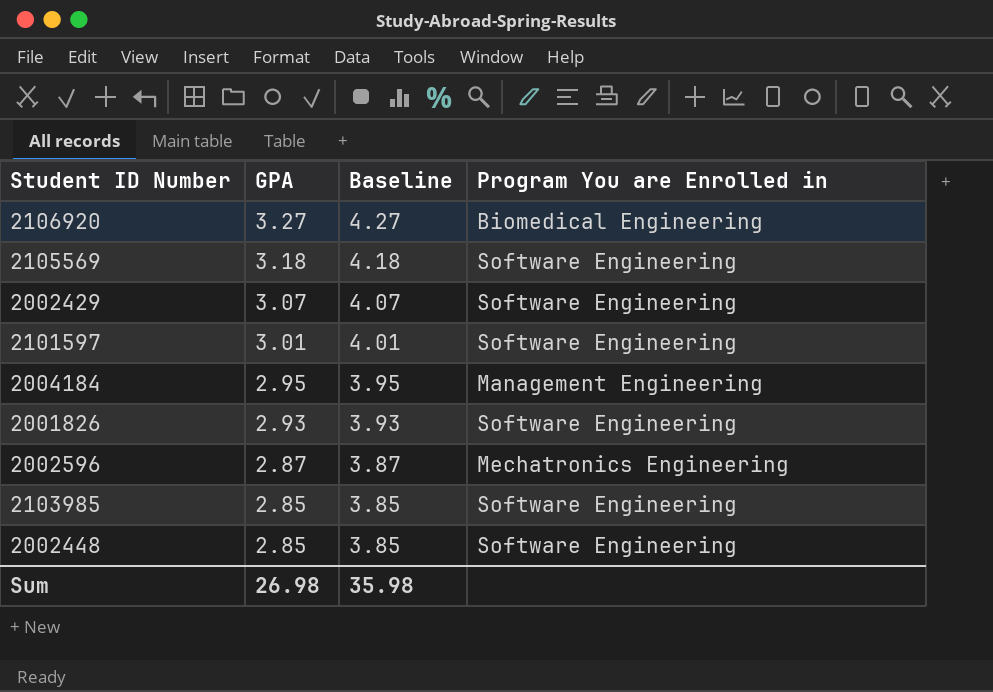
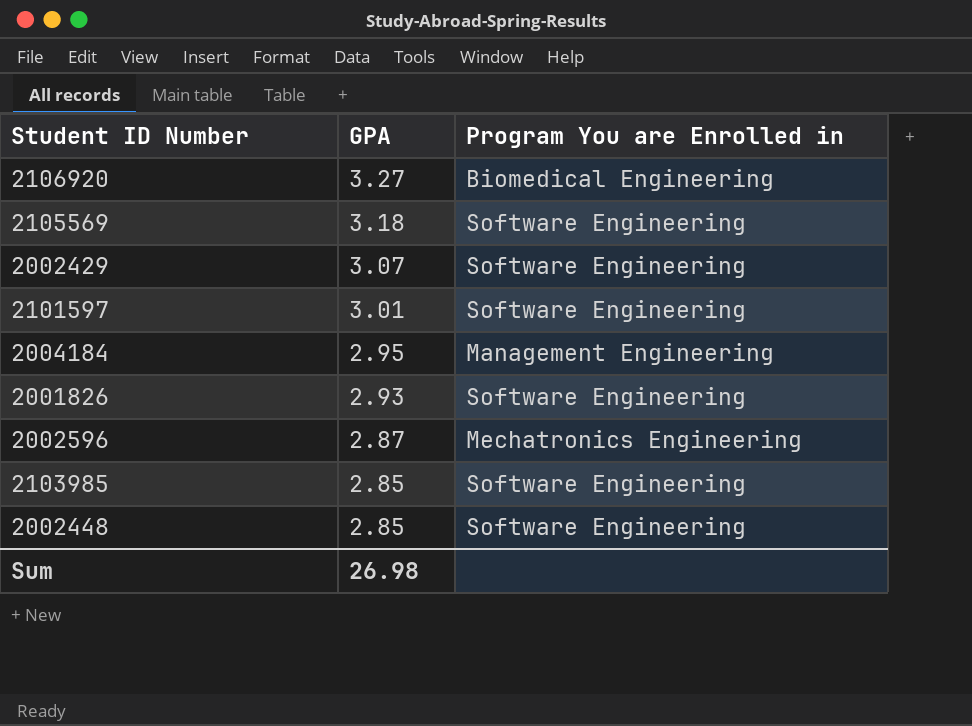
column Baseline | formula: [GPA] + 1 -> none

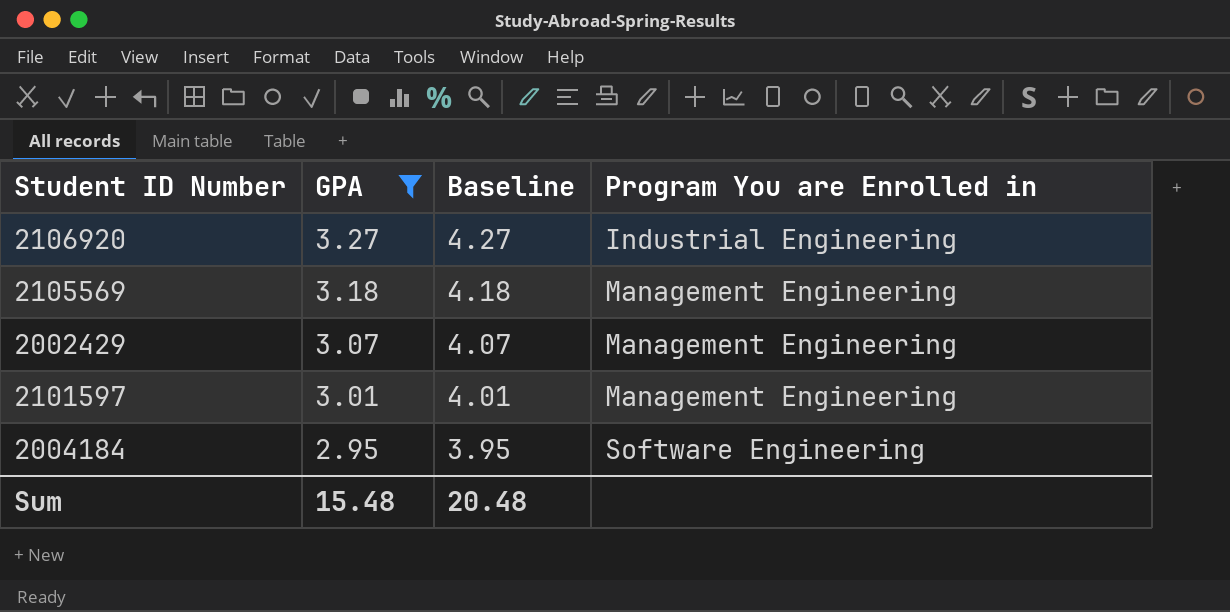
filter: none -> GPA >= 2.95
column Baseline | formula: none -> [GPA] + 1
2106920 | Program You are Enrolled in: Biomedical Engineering -> Industrial Engineering
2105569 | Program You are Enrolled in: Software Engineering -> Management Engineering
2002429 | Program You are Enrolled in: Software Engineering -> Management Engineering
2101597 | Program You are Enrolled in: Software Engineering -> Management Engineering
2004184 | Program You are Enrolled in: Management Engineering -> Software Engineering
Sum | GPA: 26.98 -> 15.48

